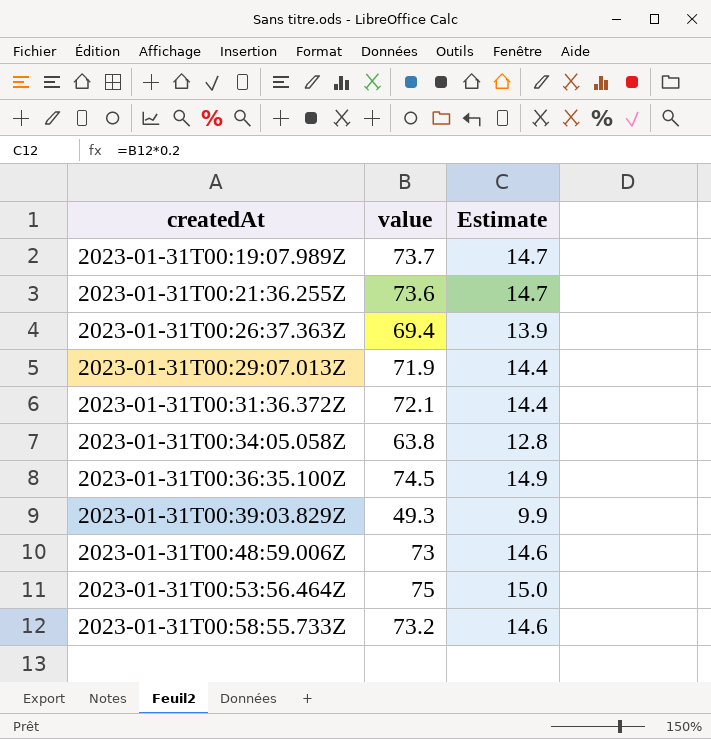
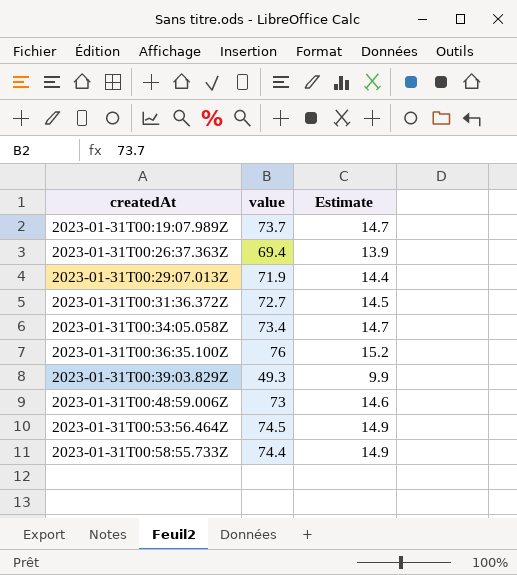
row 2023-01-31T00:21:36.255Z: 73.6 | 14.7 -> none
2023-01-31T00:31:36.372Z | value: 72.1 -> 72.7
2023-01-31T00:31:36.372Z | Estimate: 14.4 -> 14.5
2023-01-31T00:34:05.058Z | value: 63.8 -> 73.4
2023-01-31T00:34:05.058Z | Estimate: 12.8 -> 14.7
2023-01-31T00:36:35.100Z | value: 74.5 -> 76
2023-01-31T00:36:35.100Z | Estimate: 14.9 -> 15.2
2023-01-31T00:53:56.464Z | value: 75 -> 74.5
2023-01-31T00:53:56.464Z | Estimate: 15.0 -> 14.9
2023-01-31T00:58:55.733Z | value: 73.2 -> 74.4
2023-01-31T00:58:55.733Z | Estimate: 14.6 -> 14.9

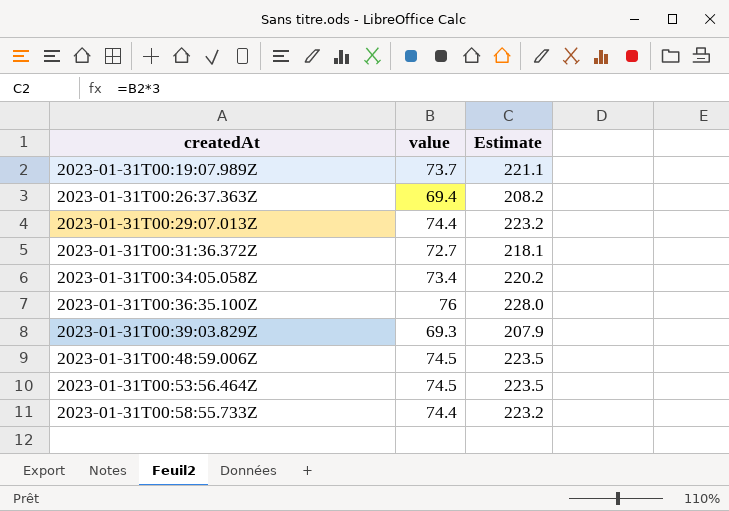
column Estimate | formula: [value] * 0.2 -> [value] * 3
2023-01-31T00:29:07.013Z | value: 71.9 -> 74.4
2023-01-31T00:39:03.829Z | value: 49.3 -> 69.3
2023-01-31T00:48:59.006Z | value: 73 -> 74.5

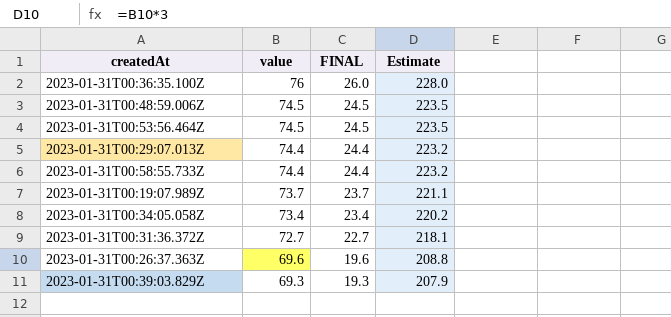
row order: createdAt ascending -> value descending
column FINAL | formula: none -> [value] - 50
2023-01-31T00:26:37.363Z | value: 69.4 -> 69.6
2023-01-31T00:26:37.363Z | Estimate: 208.2 -> 208.8

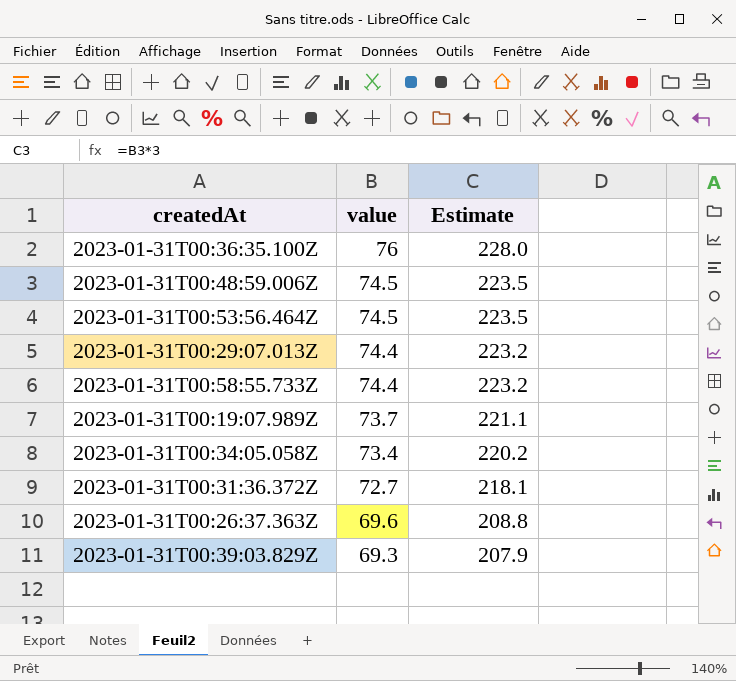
column FINAL | formula: [value] - 50 -> none

